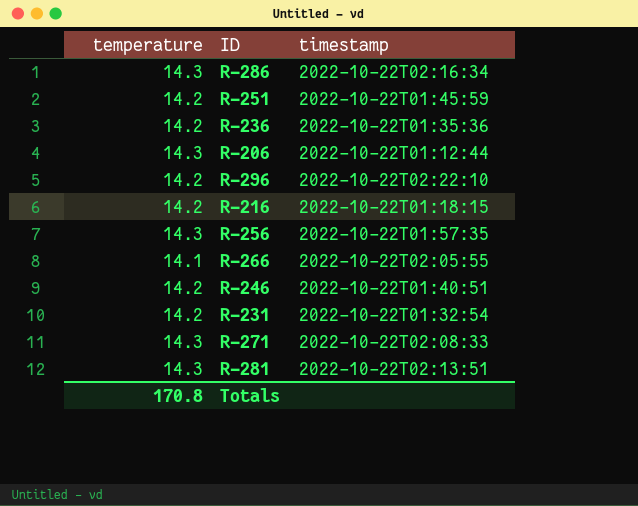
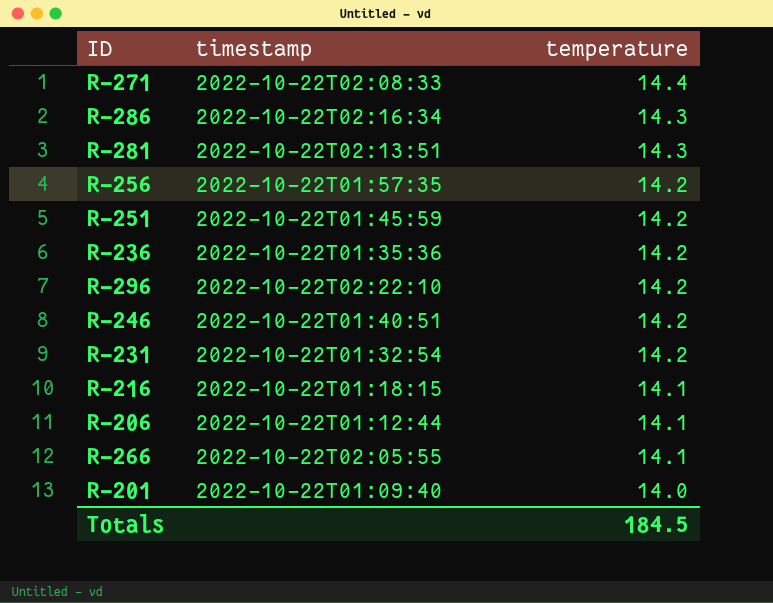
row order: none -> temperature descending
column temperature | position: 1 -> 3
R-271 | temperature: 14.3 -> 14.4
R-256 | temperature: 14.3 -> 14.2
R-216 | temperature: 14.2 -> 14.1
R-206 | temperature: 14.3 -> 14.1
row R-201: none -> 2022-10-22T01:09:40 | 14.0
Totals | temperature: 170.8 -> 184.5

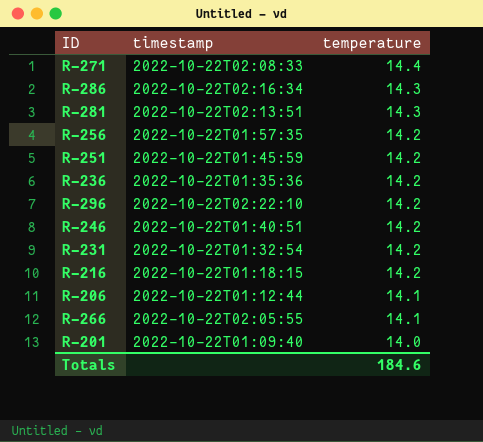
R-216 | temperature: 14.1 -> 14.2
Totals | temperature: 184.5 -> 184.6

